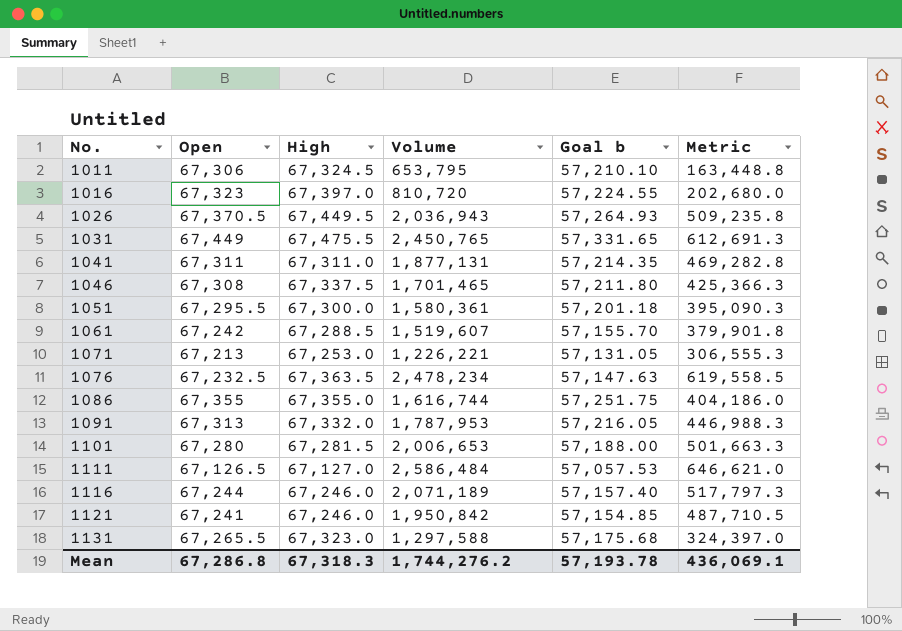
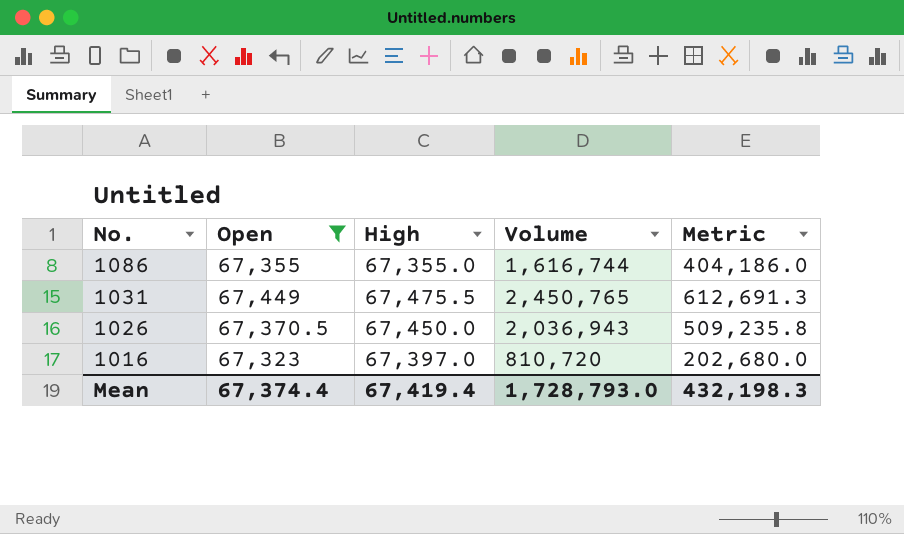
filter: none -> Open >= 67,323
row order: No. ascending -> No. descending
column Goal b | formula: [Open] * 0.85 -> none
1026 | High: 67,449.5 -> 67,450.0
Mean | Open: 67,286.8 -> 67,374.4
Mean | High: 67,318.3 -> 67,419.4
Mean | Volume: 1,744,276.2 -> 1,728,793.0
Mean | Metric: 436,069.1 -> 432,198.3

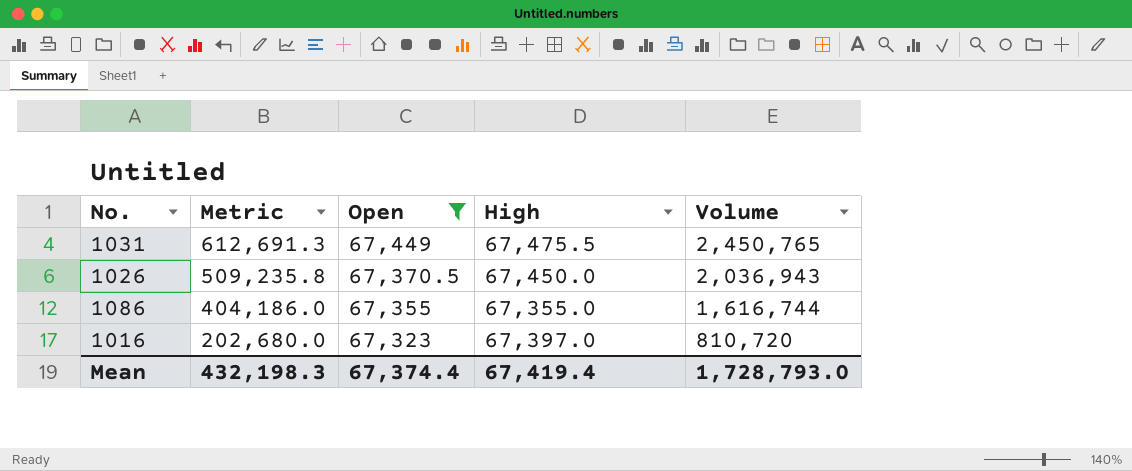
row order: No. descending -> Metric descending
column Metric | position: 5 -> 2

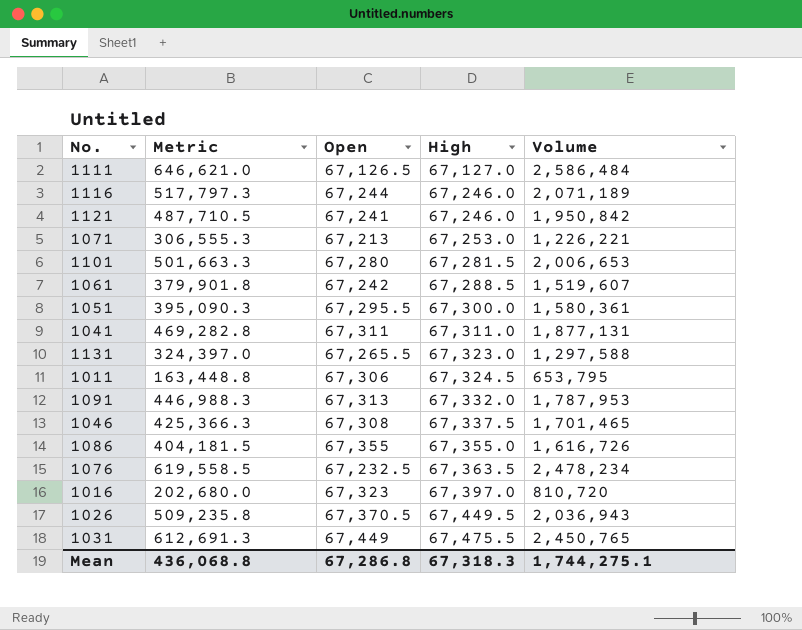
filter: Open >= 67,323 -> none
row order: Metric descending -> High ascending
1086 | Metric: 404,186.0 -> 404,181.5
1086 | Volume: 1,616,744 -> 1,616,726
1026 | High: 67,450.0 -> 67,449.5
Mean | Metric: 432,198.3 -> 436,068.8
Mean | Open: 67,374.4 -> 67,286.8
Mean | High: 67,419.4 -> 67,318.3
Mean | Volume: 1,728,793.0 -> 1,744,275.1

